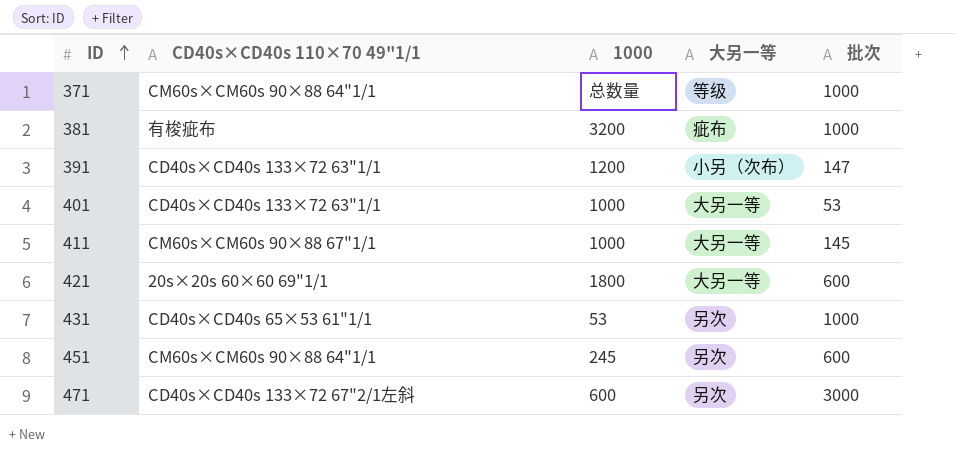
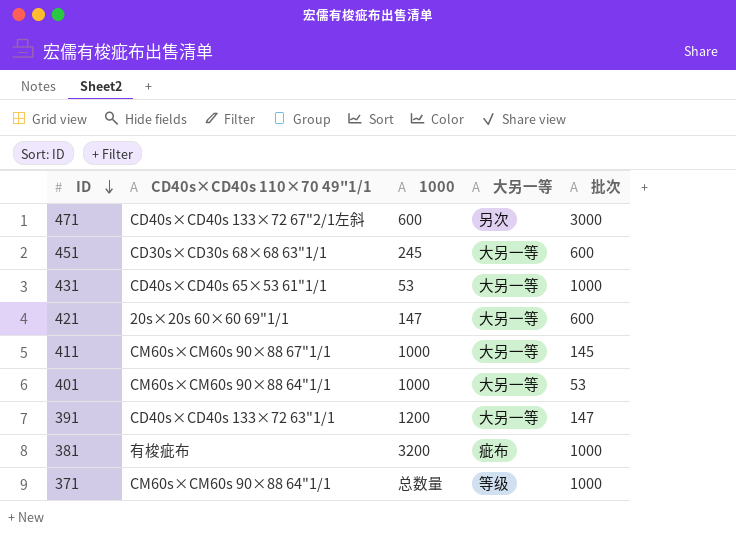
row order: ID ascending -> ID descending
451 | CD40s×CD40s 110×70 49"1/1: CM60s×CM60s 90×88 64"1/1 -> CD30s×CD30s 68×68 63"1/1
451 | 大另一等: 另次 -> 大另一等
431 | 大另一等: 另次 -> 大另一等
421 | 1000: 1800 -> 147
401 | CD40s×CD40s 110×70 49"1/1: CD40s×CD40s 133×72 63"1/1 -> CM60s×CM60s 90×88 64"1/1
391 | 大另一等: 小另（次布） -> 大另一等

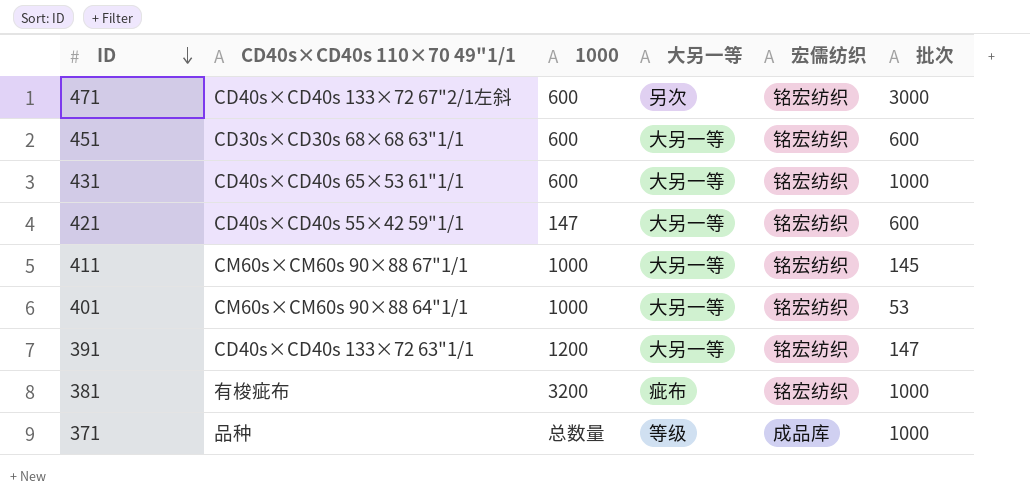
column 宏儒纺织 | position: none -> 5
451 | 1000: 245 -> 600
431 | 1000: 53 -> 600
421 | CD40s×CD40s 110×70 49"1/1: 20s×20s 60×60 69"1/1 -> CD40s×CD40s 55×42 59"1/1
371 | CD40s×CD40s 110×70 49"1/1: CM60s×CM60s 90×88 64"1/1 -> 品种

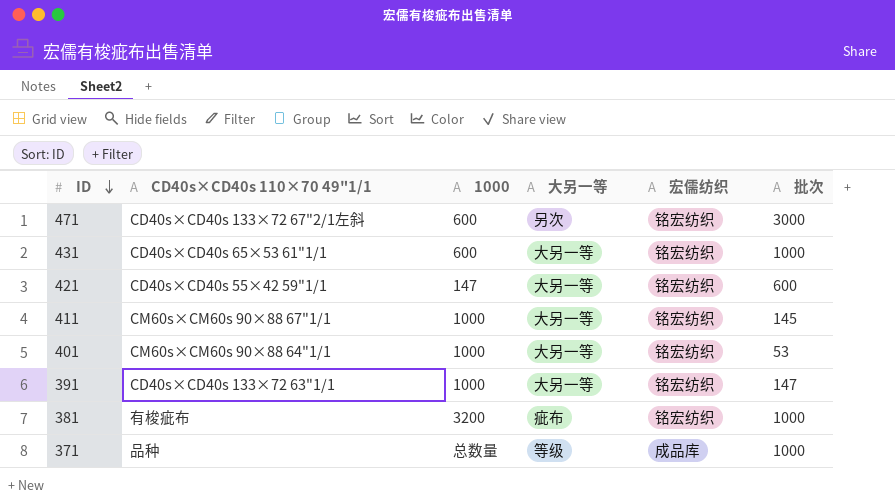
row 451: CD30s×CD30s 68×68 63"1/1 | 600 | 大另一等 | 铭宏纺织 | 600 -> none
391 | 1000: 1200 -> 1000

